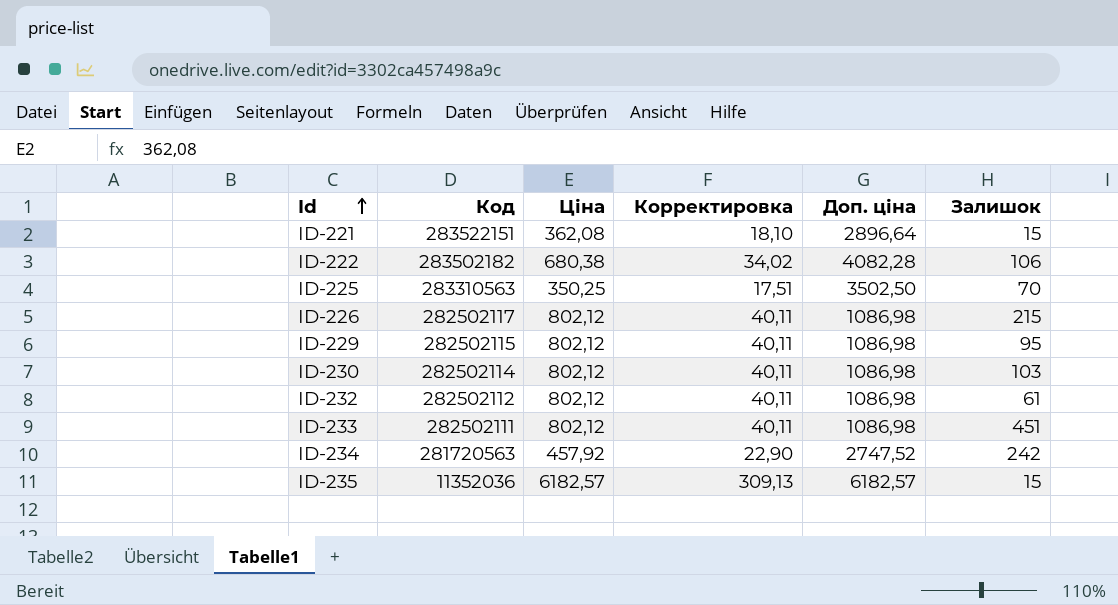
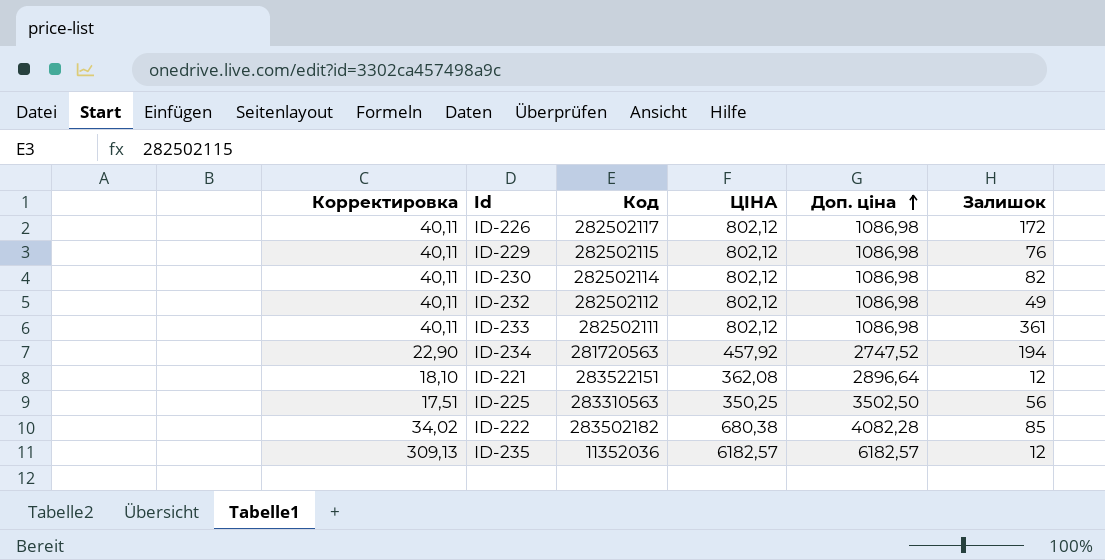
row order: Id ascending -> Доп. ціна ascending
column Корректировка | position: 4 -> 1
column name: Ціна -> ЦІНА
ID-226 | Залишок: 215 -> 172
ID-229 | Залишок: 95 -> 76
ID-230 | Залишок: 103 -> 82
ID-232 | Залишок: 61 -> 49
ID-233 | Залишок: 451 -> 361
ID-234 | Залишок: 242 -> 194
ID-221 | Залишок: 15 -> 12
ID-225 | Залишок: 70 -> 56
ID-222 | Залишок: 106 -> 85
ID-235 | Залишок: 15 -> 12

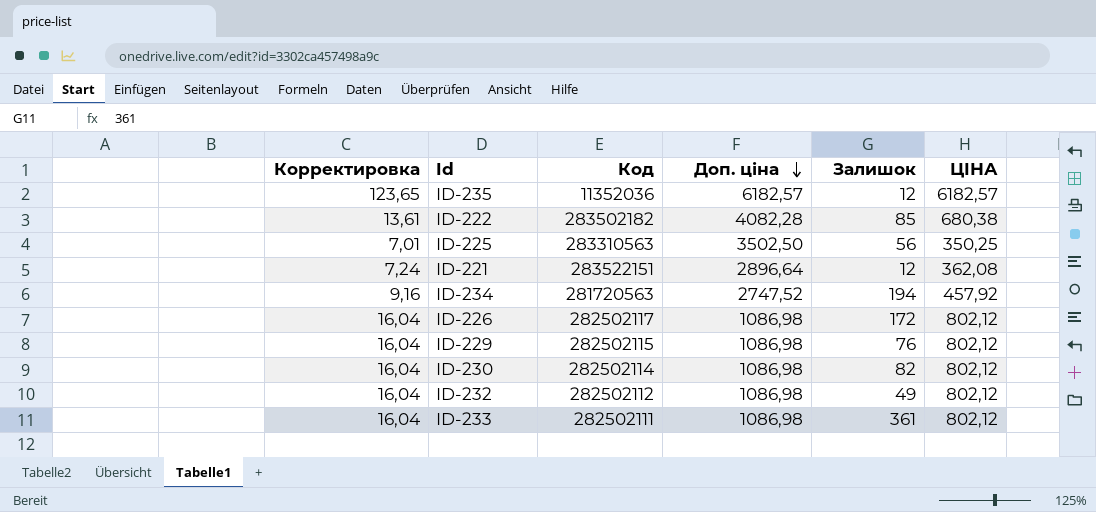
row order: Доп. ціна ascending -> Доп. ціна descending
column Корректировка | formula: [ЦІНА] * 0,05 -> [ЦІНА] * 0,02
column ЦІНА | position: 4 -> 6

